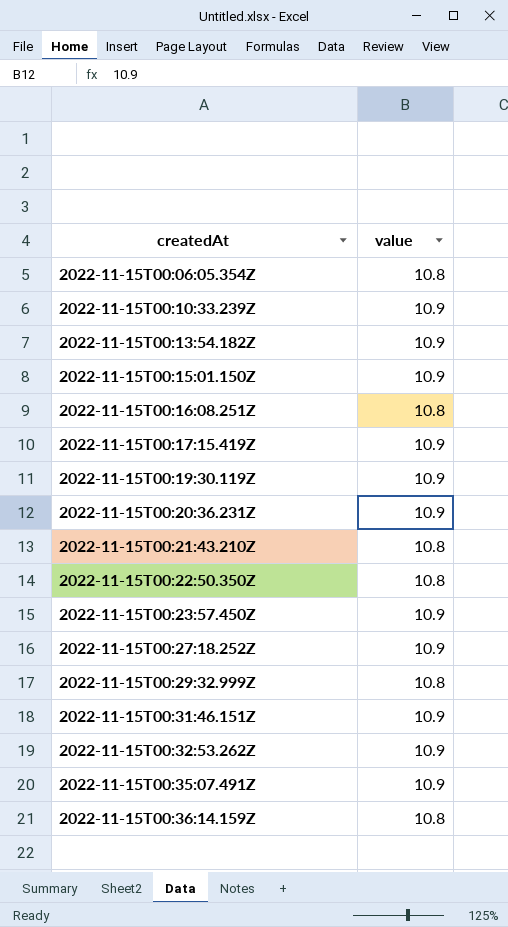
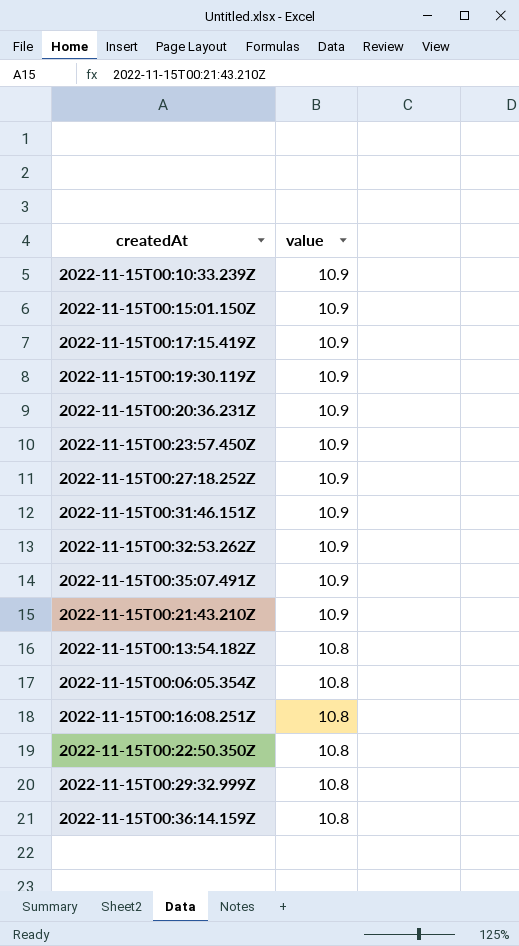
row order: createdAt ascending -> value descending
2022-11-15T00:21:43.210Z | value: 10.8 -> 10.9
2022-11-15T00:13:54.182Z | value: 10.9 -> 10.8

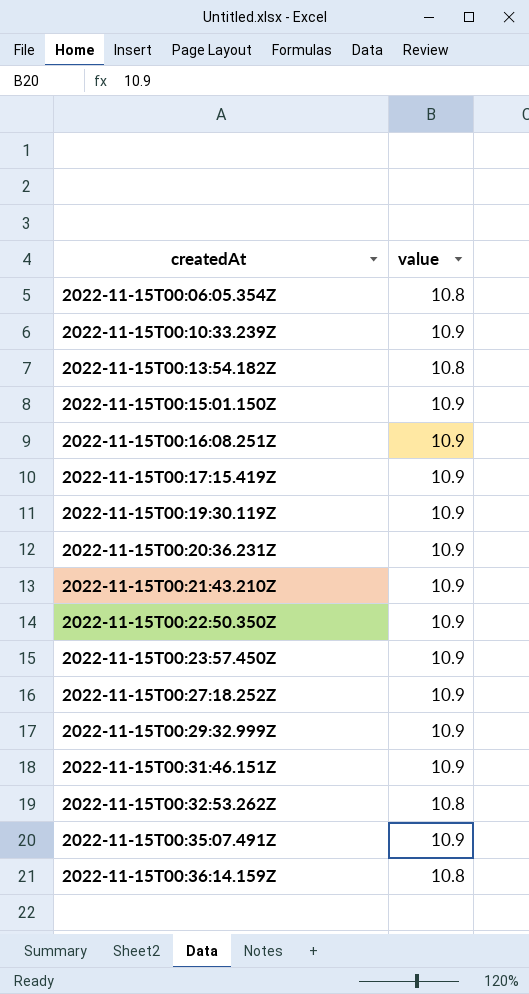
row order: value descending -> createdAt ascending
2022-11-15T00:16:08.251Z | value: 10.8 -> 10.9
2022-11-15T00:22:50.350Z | value: 10.8 -> 10.9
2022-11-15T00:29:32.999Z | value: 10.8 -> 10.9
2022-11-15T00:32:53.262Z | value: 10.9 -> 10.8

